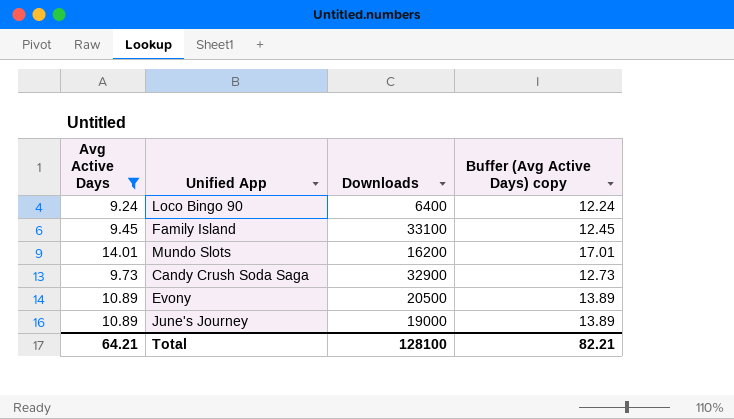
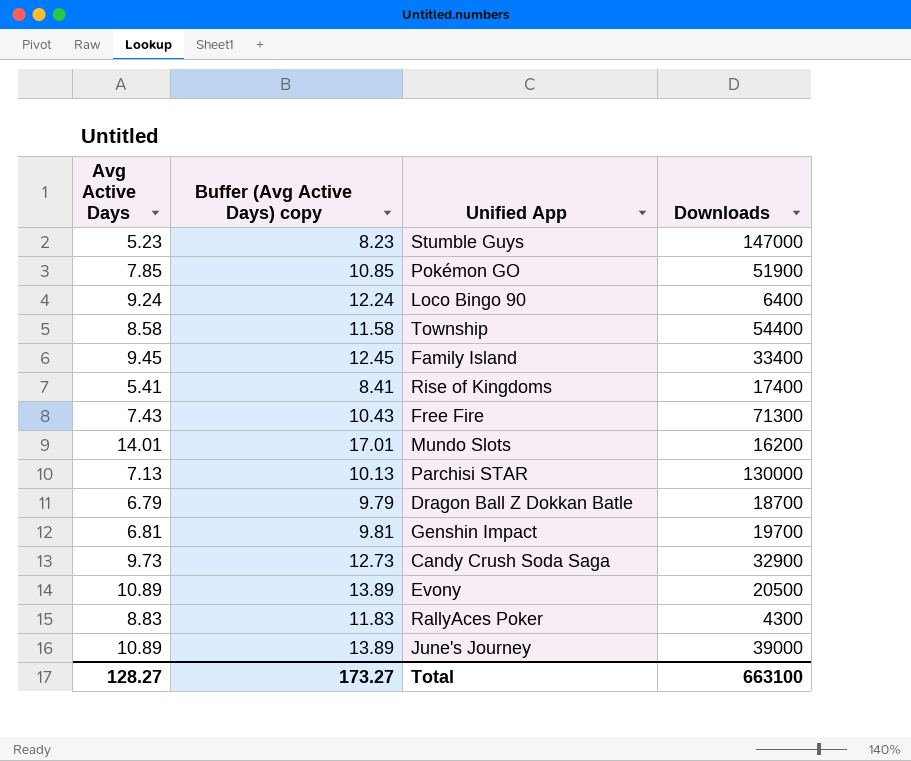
filter: Avg Active Days >= 9.24 -> none
column Buffer (Avg Active Days) copy | position: 4 -> 2
Family Island | Downloads: 33100 -> 33400
June's Journey | Downloads: 19000 -> 39000
Total | Avg Active Days: 64.21 -> 128.27
Total | Buffer (Avg Active Days) copy: 82.21 -> 173.27
Total | Downloads: 128100 -> 663100

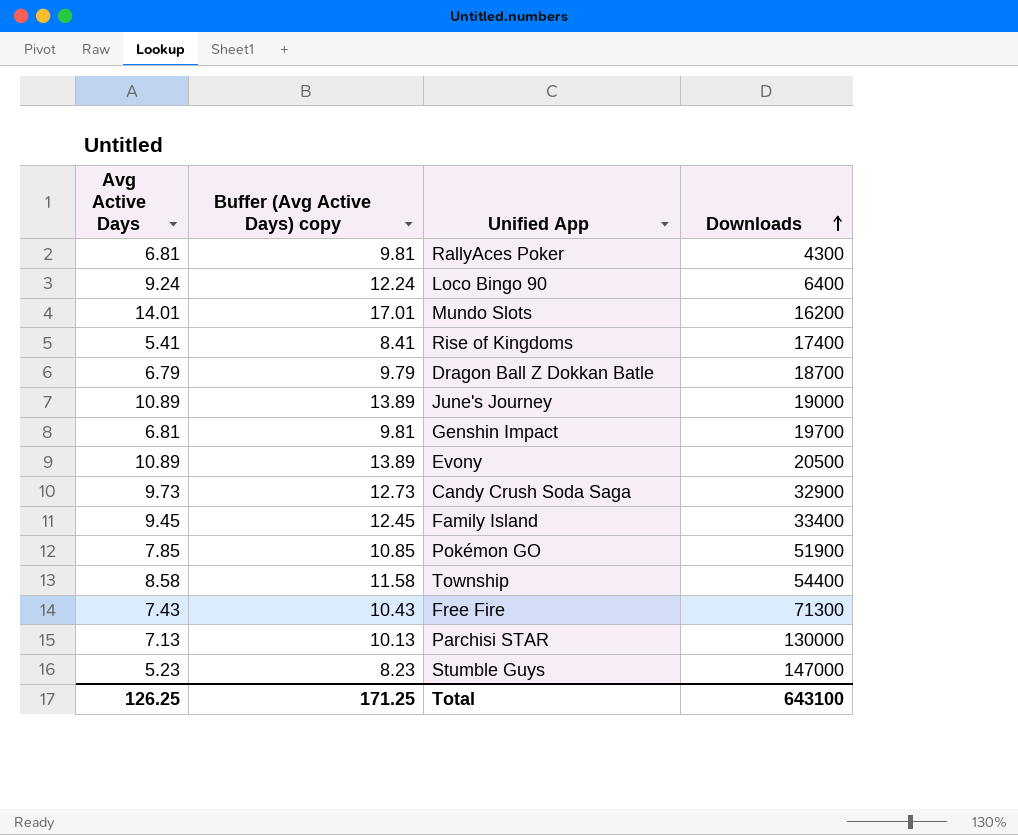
row order: none -> Downloads ascending
RallyAces Poker | Avg Active Days: 8.83 -> 6.81
RallyAces Poker | Buffer (Avg Active Days) copy: 11.83 -> 9.81
June's Journey | Downloads: 39000 -> 19000
Total | Avg Active Days: 128.27 -> 126.25
Total | Buffer (Avg Active Days) copy: 173.27 -> 171.25
Total | Downloads: 663100 -> 643100

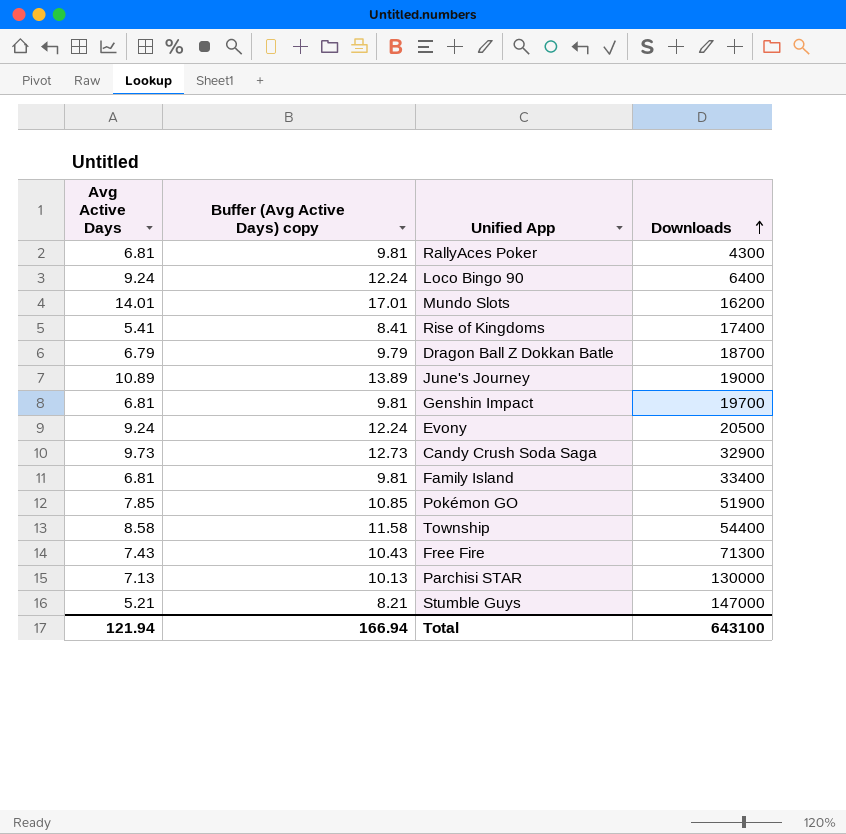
Evony | Avg Active Days: 10.89 -> 9.24
Evony | Buffer (Avg Active Days) copy: 13.89 -> 12.24
Family Island | Avg Active Days: 9.45 -> 6.81
Family Island | Buffer (Avg Active Days) copy: 12.45 -> 9.81
Stumble Guys | Avg Active Days: 5.23 -> 5.21
Stumble Guys | Buffer (Avg Active Days) copy: 8.23 -> 8.21
Total | Avg Active Days: 126.25 -> 121.94
Total | Buffer (Avg Active Days) copy: 171.25 -> 166.94

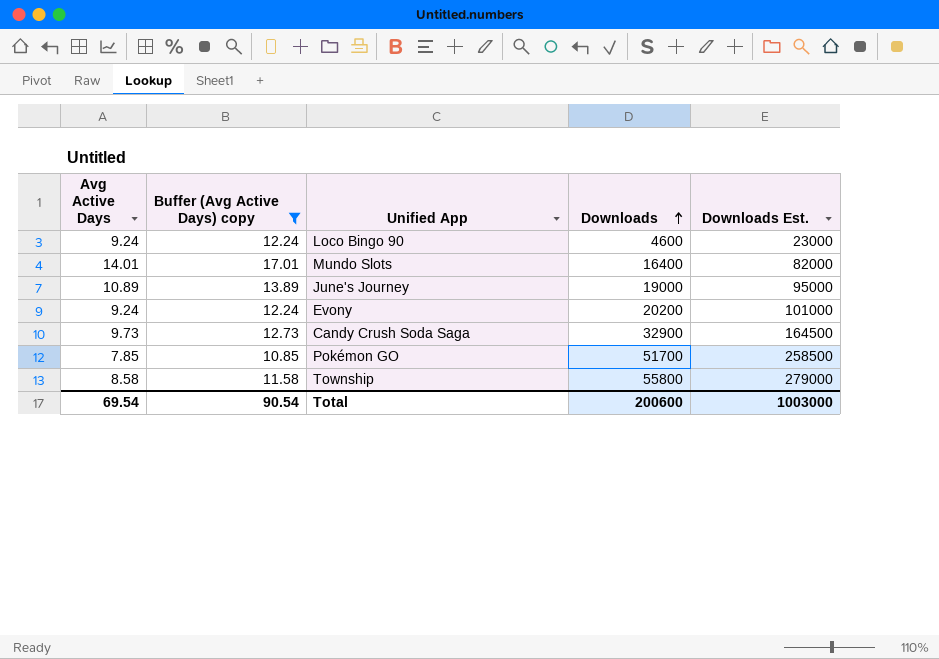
filter: none -> Buffer (Avg Active Days) copy >= 10.85
column Downloads Est. | formula: none -> [Downloads] * 5
Loco Bingo 90 | Downloads: 6400 -> 4600
Mundo Slots | Downloads: 16200 -> 16400
Evony | Downloads: 20500 -> 20200
Pokémon GO | Downloads: 51900 -> 51700
Township | Downloads: 54400 -> 55800
Total | Avg Active Days: 121.94 -> 69.54
Total | Buffer (Avg Active Days) copy: 166.94 -> 90.54
Total | Downloads: 643100 -> 200600

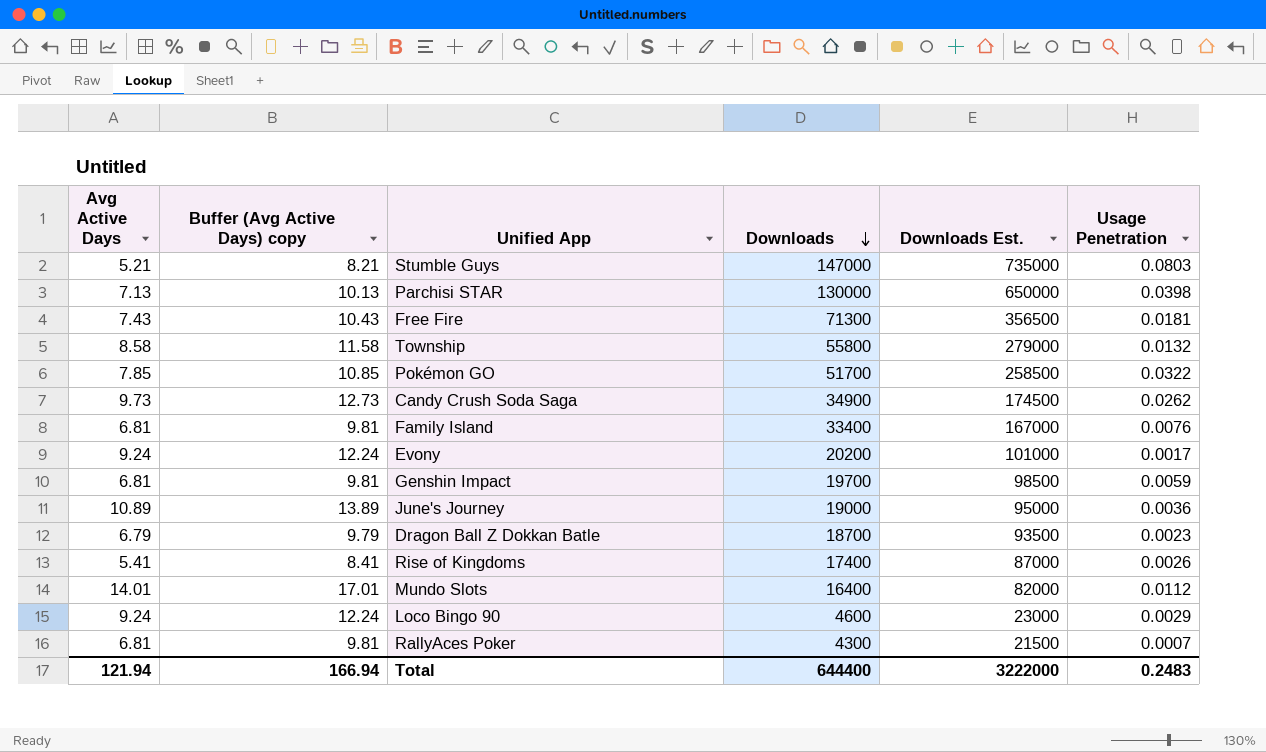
filter: Buffer (Avg Active Days) copy >= 10.85 -> none
row order: Downloads ascending -> Downloads descending
column Usage Penetration | position: none -> 6
Candy Crush Soda Saga | Downloads: 32900 -> 34900
Candy Crush Soda Saga | Downloads Est.: 164500 -> 174500
Total | Avg Active Days: 69.54 -> 121.94
Total | Buffer (Avg Active Days) copy: 90.54 -> 166.94
Total | Downloads: 200600 -> 644400
Total | Downloads Est.: 1003000 -> 3222000

